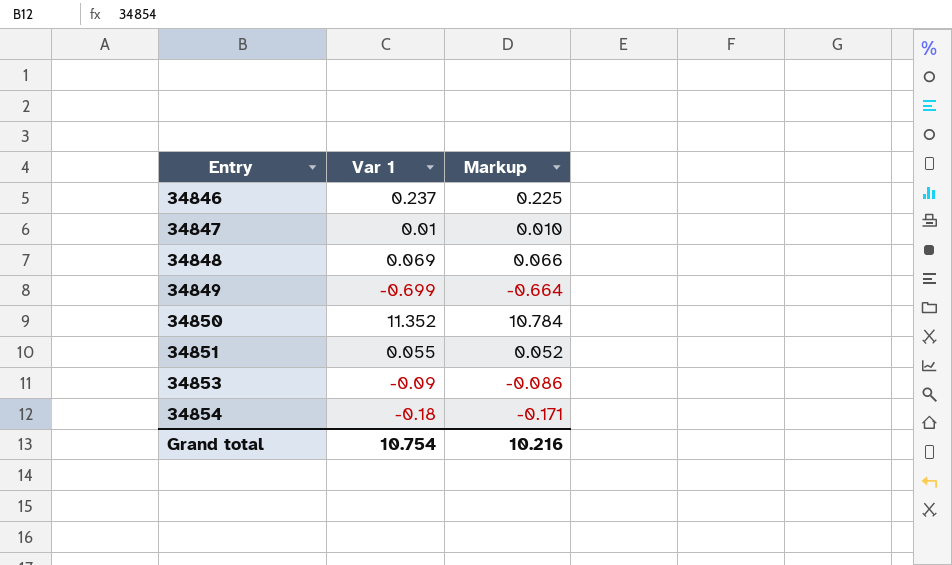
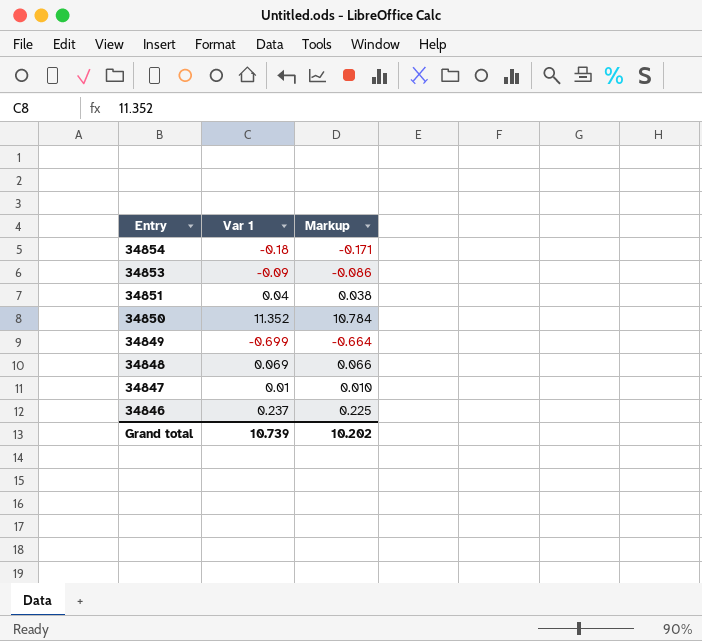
row order: Entry ascending -> Entry descending
34851 | Var 1: 0.055 -> 0.04
34851 | Markup: 0.052 -> 0.038
Grand total | Var 1: 10.754 -> 10.739
Grand total | Markup: 10.216 -> 10.202

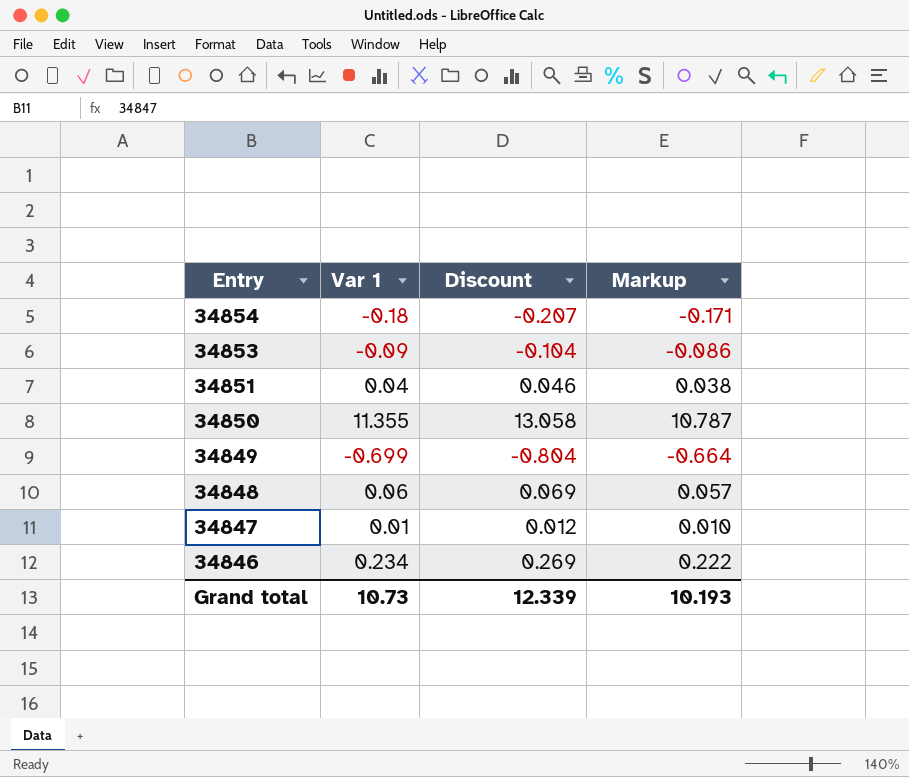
column Discount | formula: none -> [Var 1] * 1.15
34850 | Var 1: 11.352 -> 11.355
34850 | Markup: 10.784 -> 10.787
34848 | Var 1: 0.069 -> 0.06
34848 | Markup: 0.066 -> 0.057
34846 | Var 1: 0.237 -> 0.234
34846 | Markup: 0.225 -> 0.222
Grand total | Var 1: 10.739 -> 10.73
Grand total | Markup: 10.202 -> 10.193

